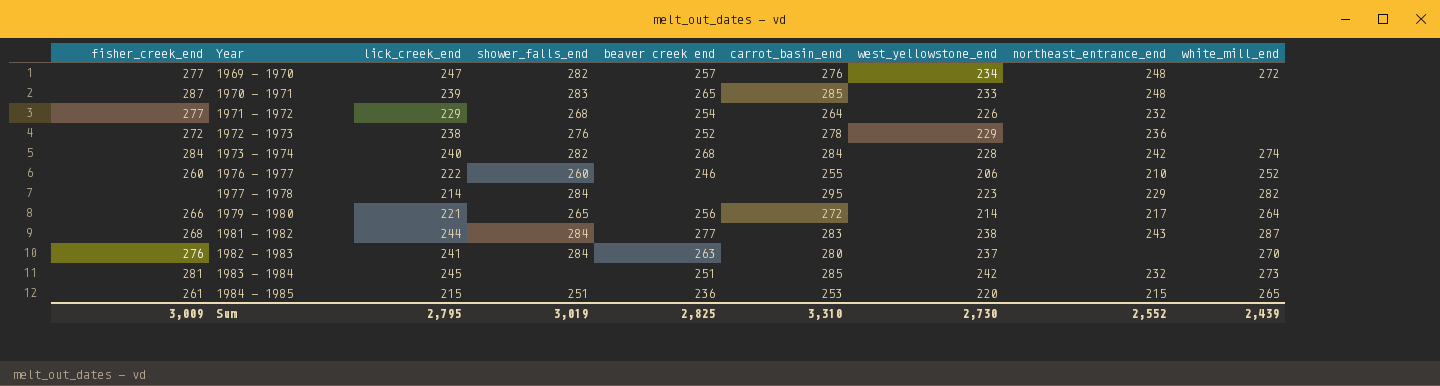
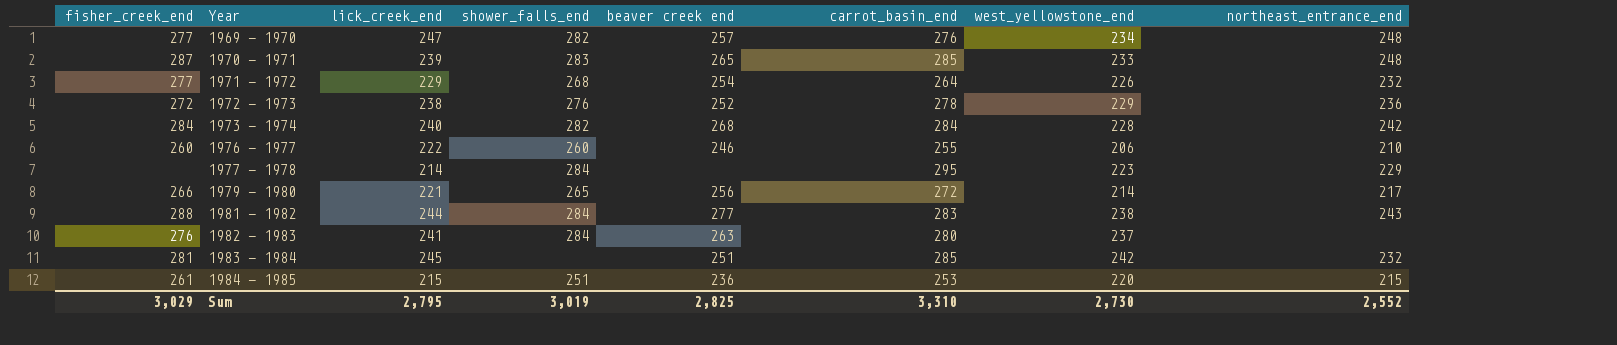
column white_mill_end | position: 9 -> none
1981 - 1982 | fisher_creek_end: 268 -> 288
Sum | fisher_creek_end: 3,009 -> 3,029

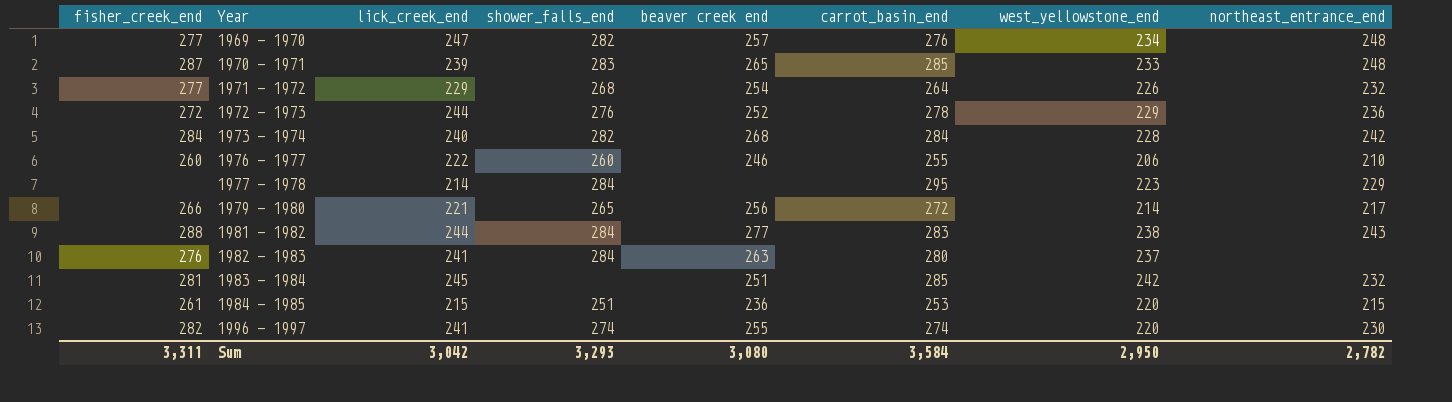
1972 - 1973 | lick_creek_end: 238 -> 244
row 1996 - 1997: none -> 282 | 241 | 274 | 255 | 274 | 220 | 230
Sum | fisher_creek_end: 3,029 -> 3,311
Sum | lick_creek_end: 2,795 -> 3,042
Sum | shower_falls_end: 3,019 -> 3,293
Sum | beaver creek end: 2,825 -> 3,080
Sum | carrot_basin_end: 3,310 -> 3,584
Sum | west_yellowstone_end: 2,730 -> 2,950
Sum | northeast_entrance_end: 2,552 -> 2,782

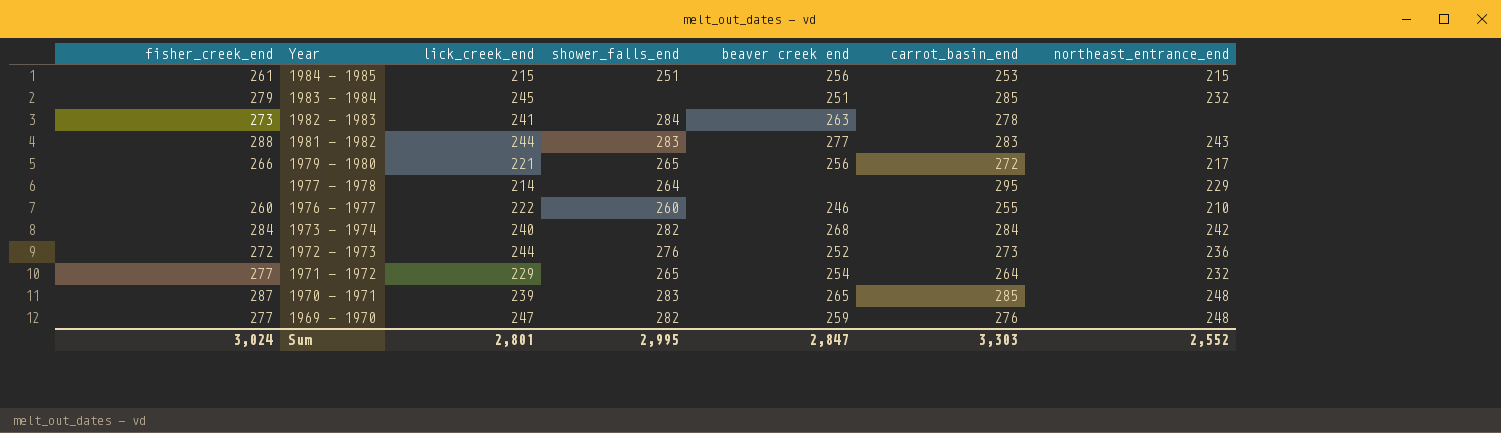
row order: Year ascending -> Year descending
column west_yellowstone_end | position: 7 -> none
row 1996 - 1997: 282 | 241 | 274 | 255 | 274 | 220 | 230 -> none
1984 - 1985 | beaver creek end: 236 -> 256
1983 - 1984 | fisher_creek_end: 281 -> 279
1982 - 1983 | fisher_creek_end: 276 -> 273
1982 - 1983 | carrot_basin_end: 280 -> 278
1981 - 1982 | shower_falls_end: 284 -> 283
1977 - 1978 | shower_falls_end: 284 -> 264
1972 - 1973 | carrot_basin_end: 278 -> 273
1971 - 1972 | shower_falls_end: 268 -> 265
1969 - 1970 | beaver creek end: 257 -> 259
Sum | fisher_creek_end: 3,311 -> 3,024
Sum | lick_creek_end: 3,042 -> 2,801
Sum | shower_falls_end: 3,293 -> 2,995
Sum | beaver creek end: 3,080 -> 2,847
Sum | carrot_basin_end: 3,584 -> 3,303
Sum | northeast_entrance_end: 2,782 -> 2,552

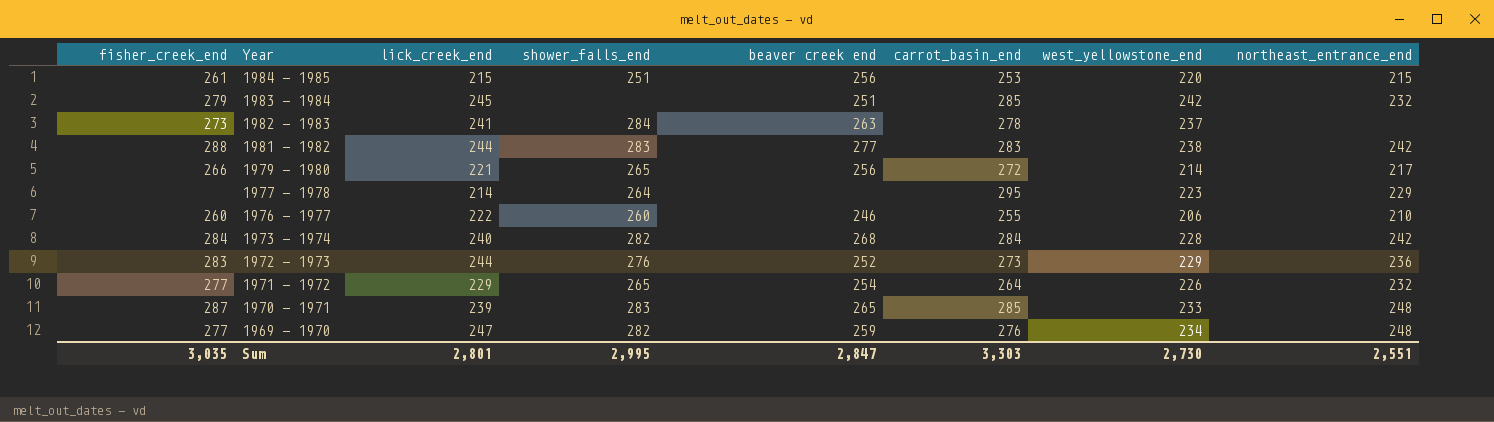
column west_yellowstone_end | position: none -> 7
1981 - 1982 | northeast_entrance_end: 243 -> 242
1972 - 1973 | fisher_creek_end: 272 -> 283
Sum | fisher_creek_end: 3,024 -> 3,035
Sum | northeast_entrance_end: 2,552 -> 2,551

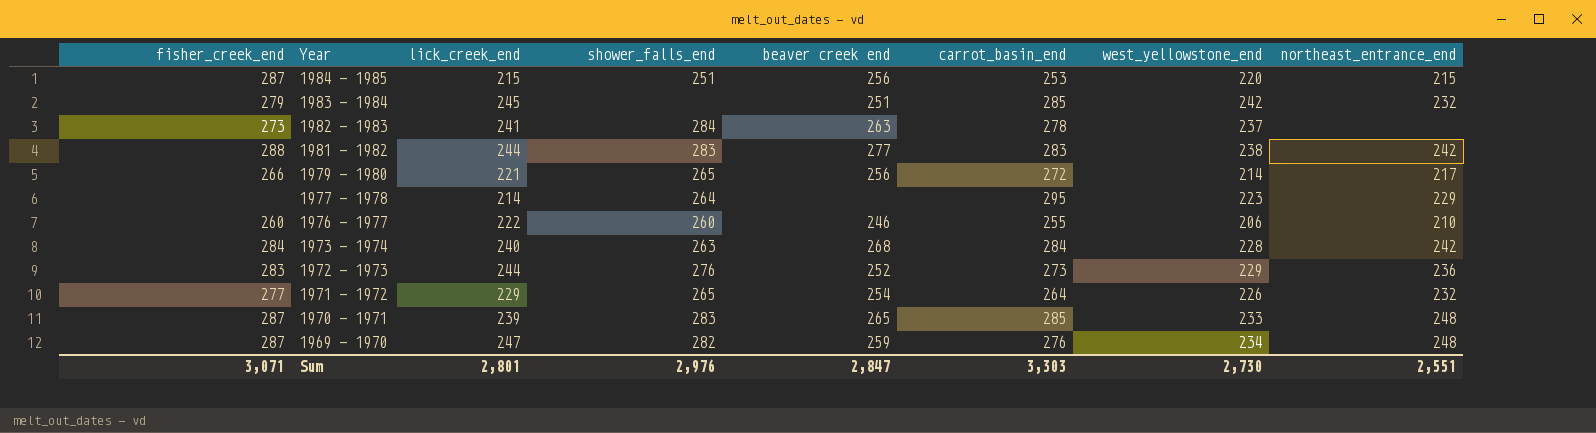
1984 - 1985 | fisher_creek_end: 261 -> 287
1973 - 1974 | shower_falls_end: 282 -> 263
1969 - 1970 | fisher_creek_end: 277 -> 287
Sum | fisher_creek_end: 3,035 -> 3,071
Sum | shower_falls_end: 2,995 -> 2,976

